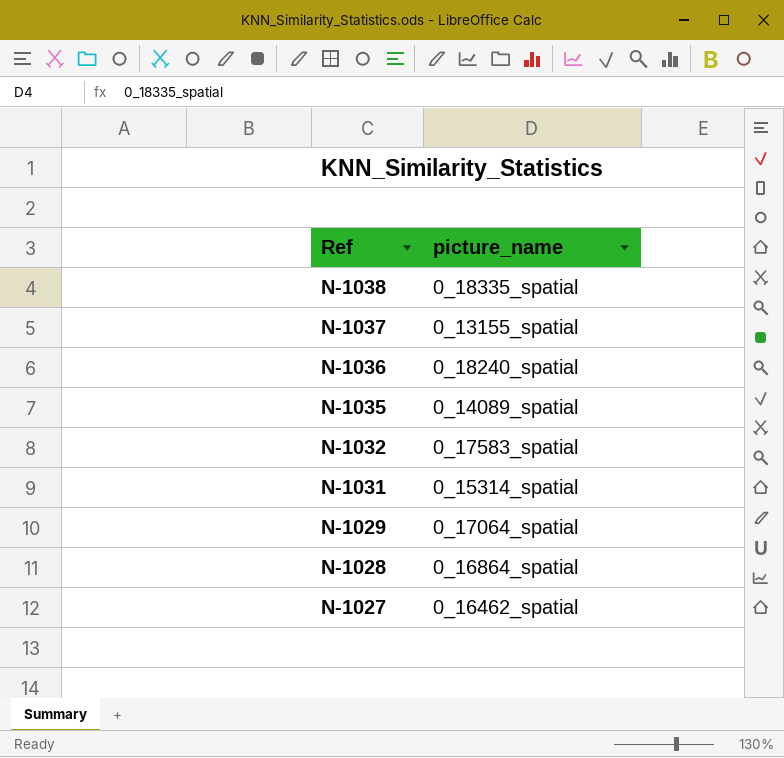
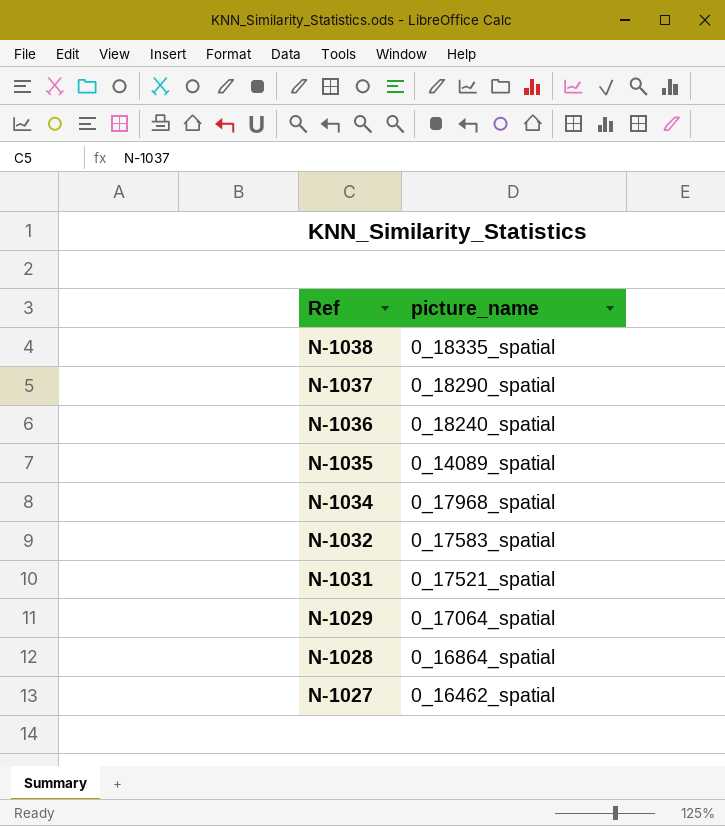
N-1037 | picture_name: 0_13155_spatial -> 0_18290_spatial
row N-1034: none -> 0_17968_spatial
N-1031 | picture_name: 0_15314_spatial -> 0_17521_spatial

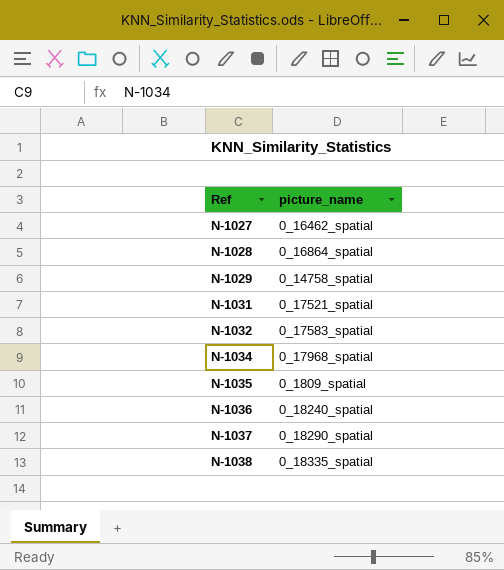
row order: Ref descending -> Ref ascending
N-1029 | picture_name: 0_17064_spatial -> 0_14758_spatial
N-1035 | picture_name: 0_14089_spatial -> 0_1809_spatial

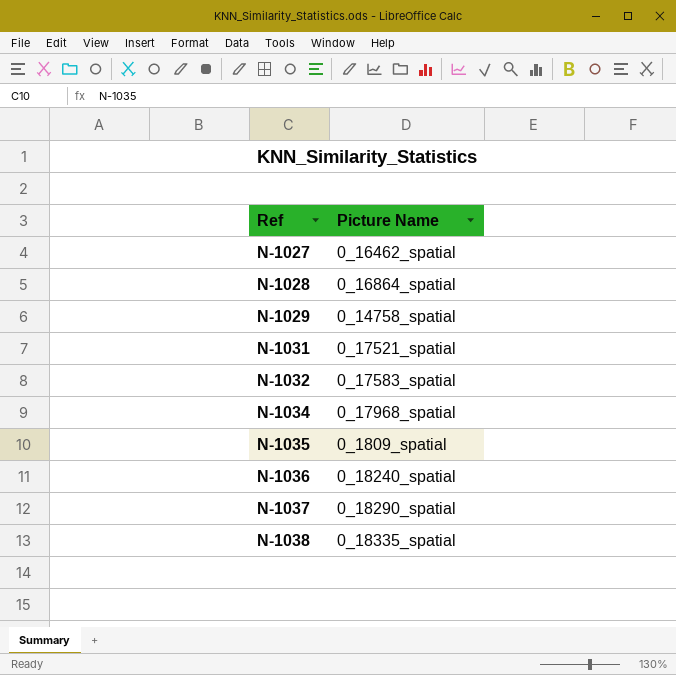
column name: picture_name -> Picture Name

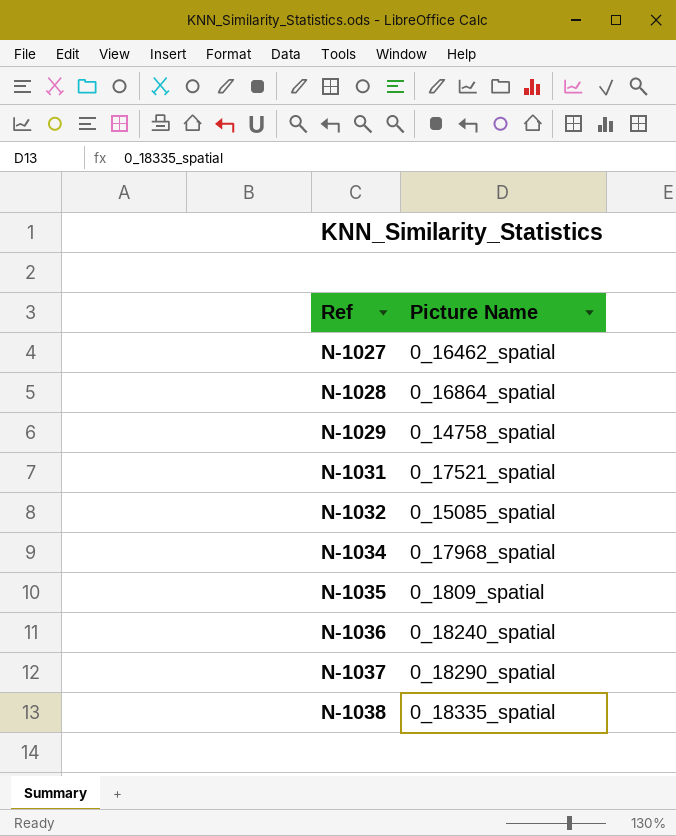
N-1032 | Picture Name: 0_17583_spatial -> 0_15085_spatial

